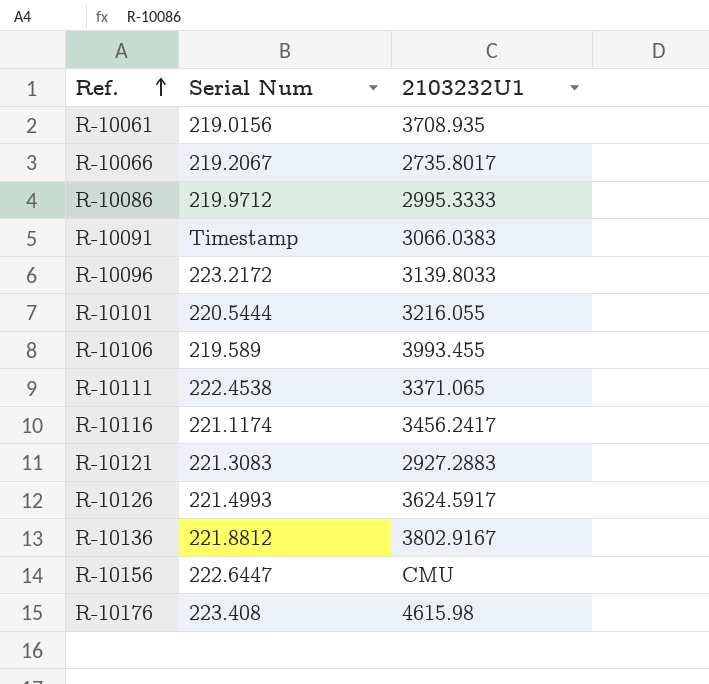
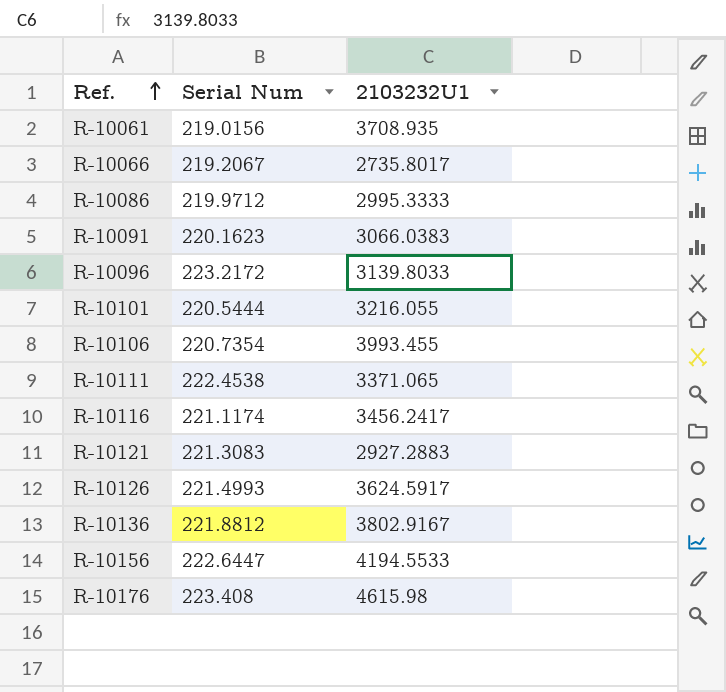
R-10091 | Serial Num: Timestamp -> 220.1623
R-10106 | Serial Num: 219.589 -> 220.7354
R-10156 | 2103232U1: CMU -> 4194.5533

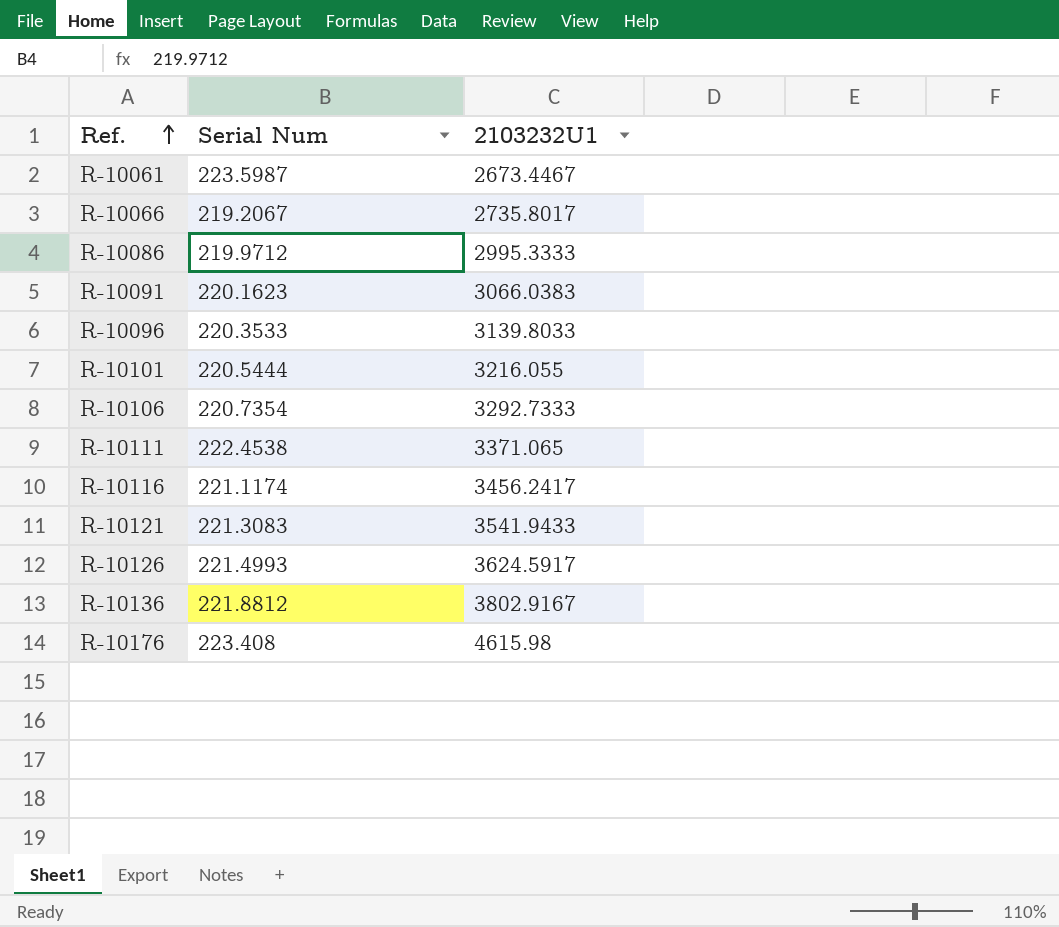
row R-10156: 222.6447 | 4194.5533 -> none
R-10061 | Serial Num: 219.0156 -> 223.5987
R-10061 | 2103232U1: 3708.935 -> 2673.4467
R-10096 | Serial Num: 223.2172 -> 220.3533
R-10106 | 2103232U1: 3993.455 -> 3292.7333
R-10121 | 2103232U1: 2927.2883 -> 3541.9433

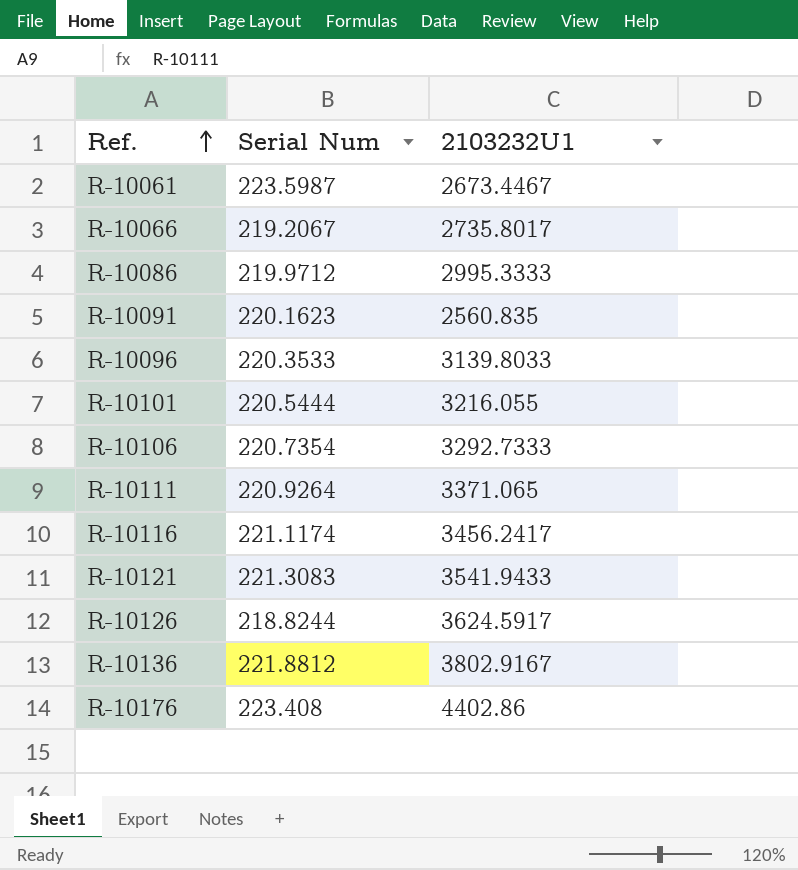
R-10091 | 2103232U1: 3066.0383 -> 2560.835
R-10111 | Serial Num: 222.4538 -> 220.9264
R-10126 | Serial Num: 221.4993 -> 218.8244
R-10176 | 2103232U1: 4615.98 -> 4402.86

